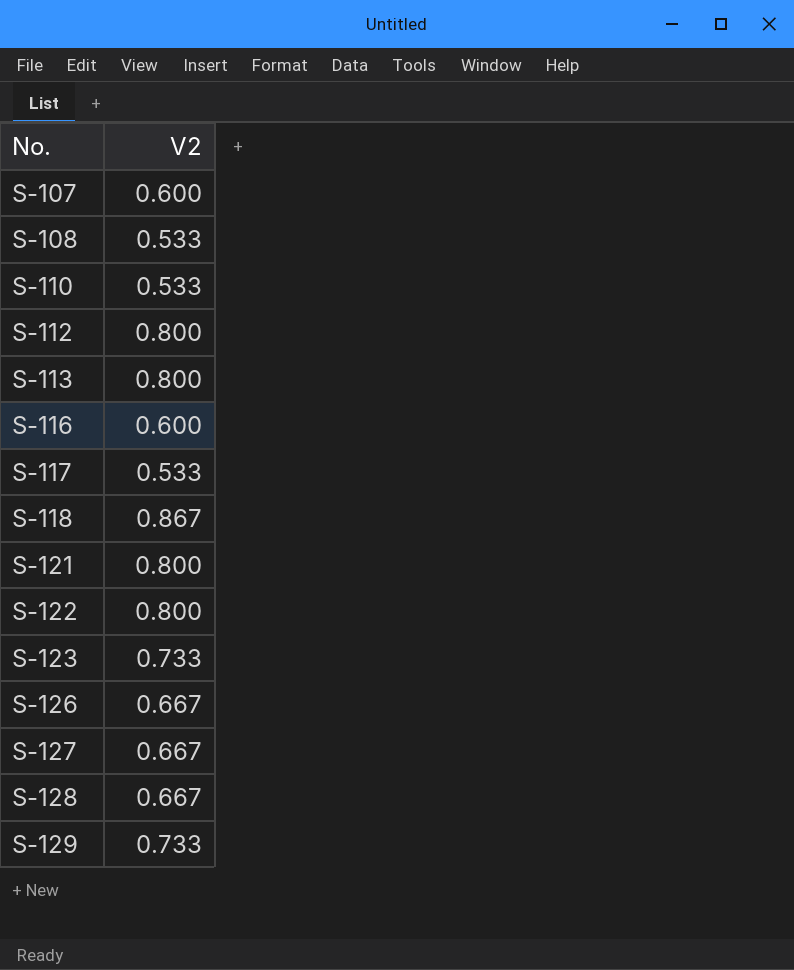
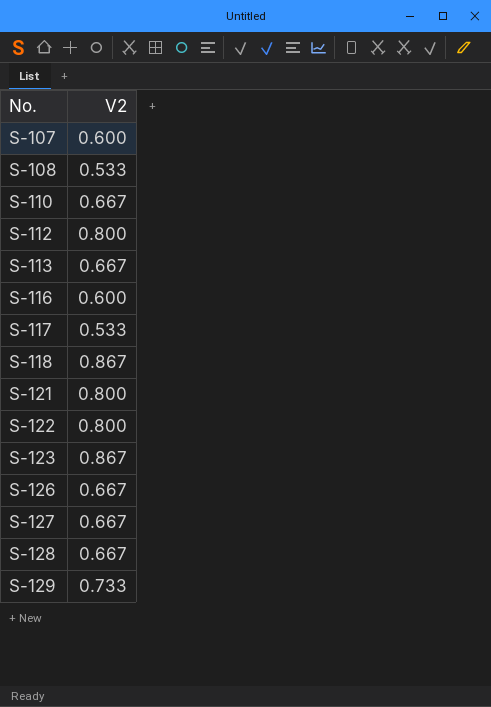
S-110 | V2: 0.533 -> 0.667
S-113 | V2: 0.800 -> 0.667
S-123 | V2: 0.733 -> 0.867

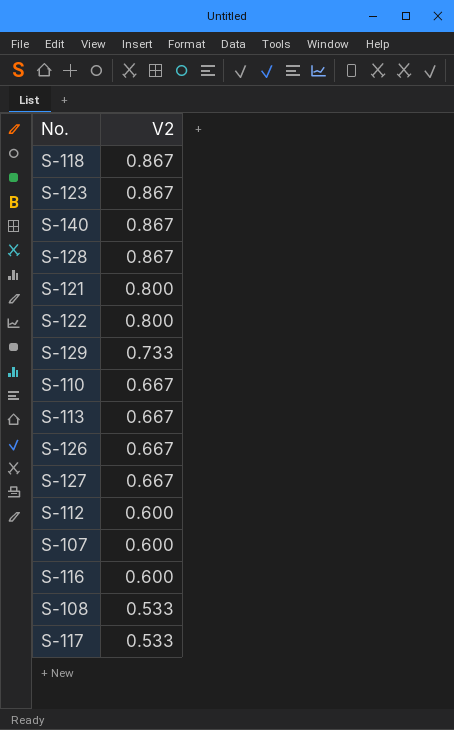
row order: No. ascending -> V2 descending
row S-140: none -> 0.867
S-128 | V2: 0.667 -> 0.867
S-112 | V2: 0.800 -> 0.600

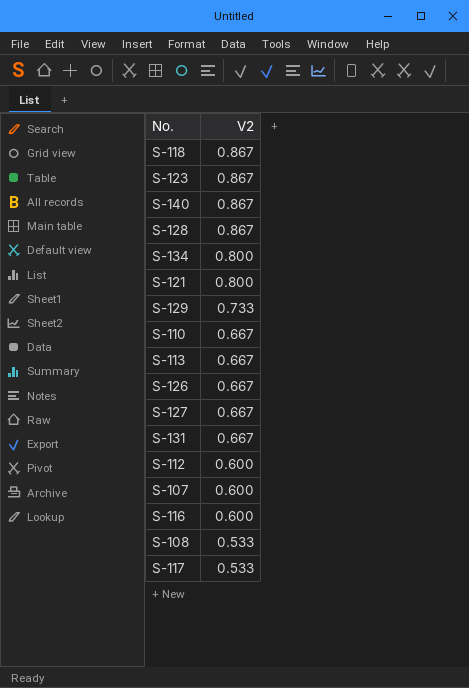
row S-122: 0.800 -> none
row S-134: none -> 0.800
row S-131: none -> 0.667

